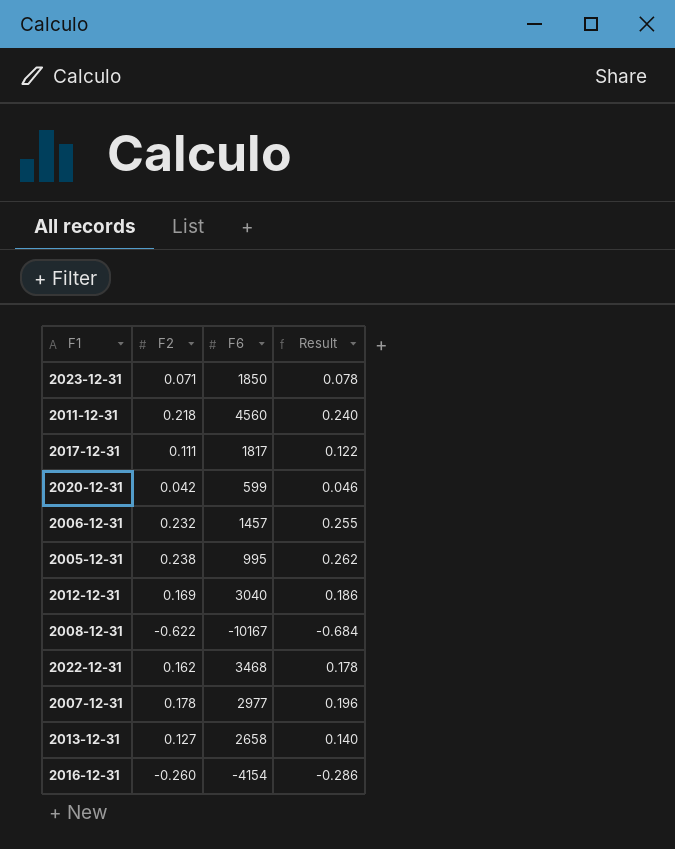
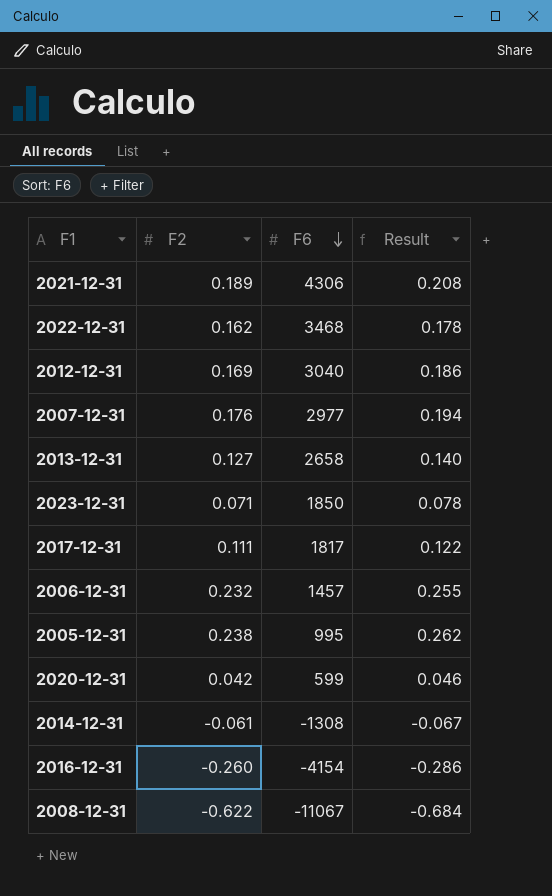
row order: none -> F6 descending
row 2011-12-31: 0.218 | 4560 | 0.240 -> none
row 2021-12-31: none -> 0.189 | 4306 | 0.208
2007-12-31 | F2: 0.178 -> 0.176
2007-12-31 | Result: 0.196 -> 0.194
row 2014-12-31: none -> -0.061 | -1308 | -0.067
2008-12-31 | F6: -10167 -> -11067

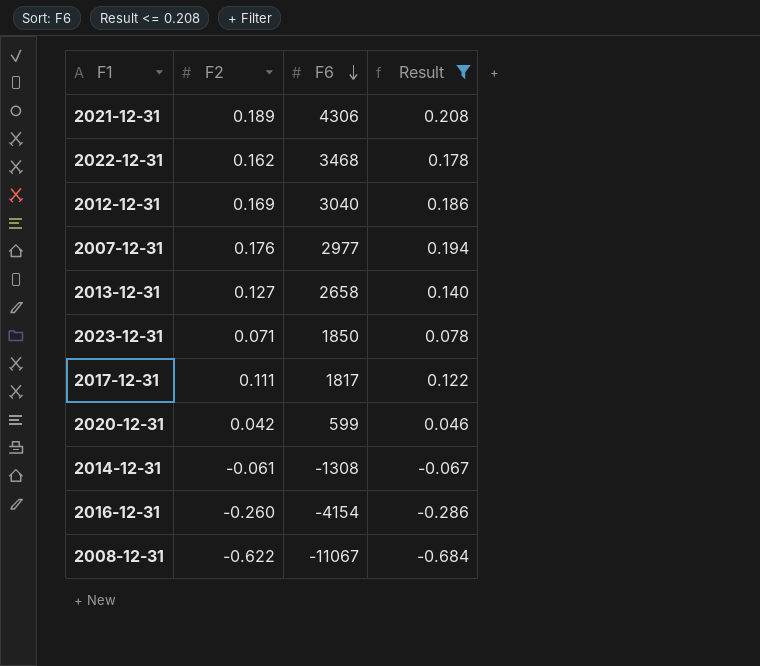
filter: none -> Result <= 0.208

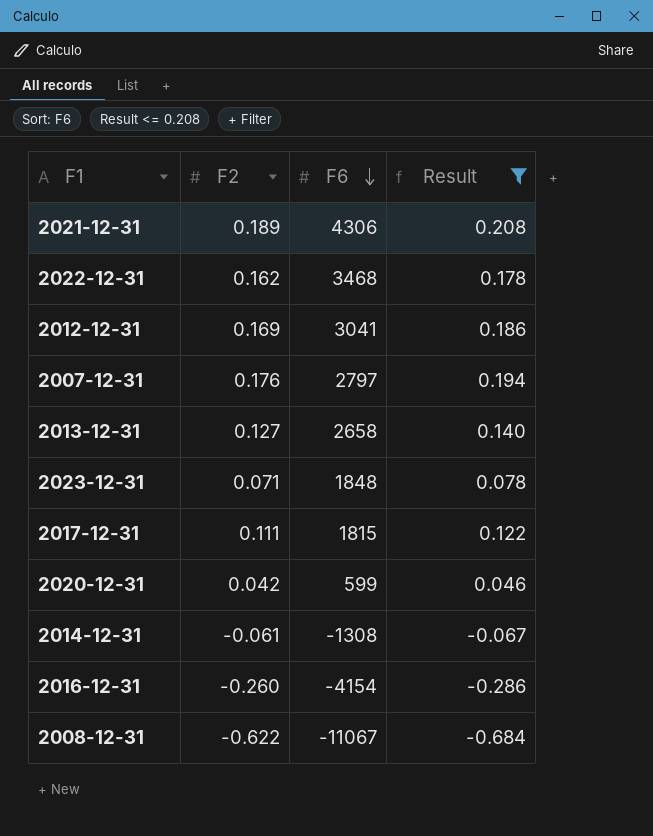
2012-12-31 | F6: 3040 -> 3041
2007-12-31 | F6: 2977 -> 2797
2023-12-31 | F6: 1850 -> 1848
2017-12-31 | F6: 1817 -> 1815

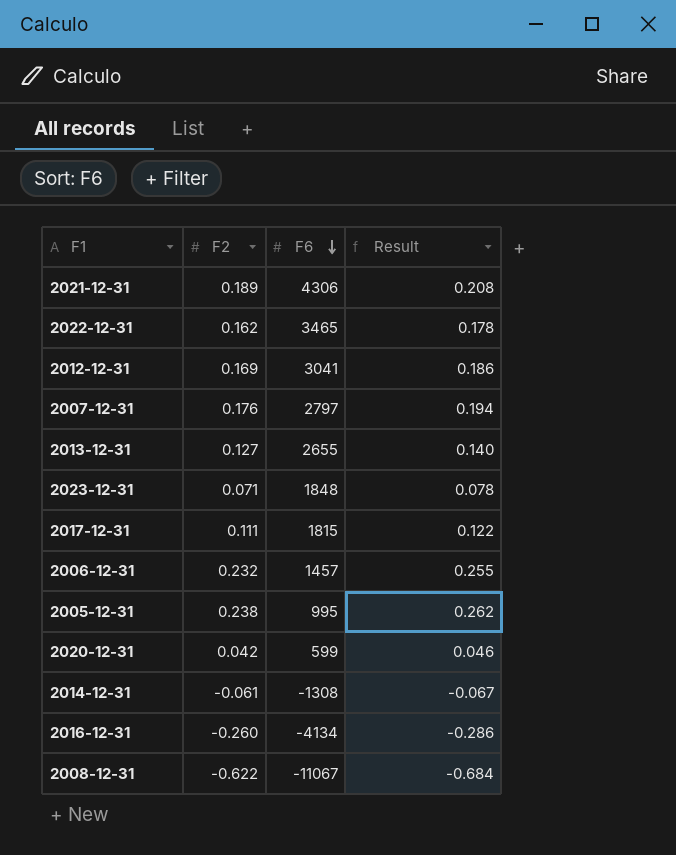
filter: Result <= 0.208 -> none
2022-12-31 | F6: 3468 -> 3465
2013-12-31 | F6: 2658 -> 2655
2016-12-31 | F6: -4154 -> -4134

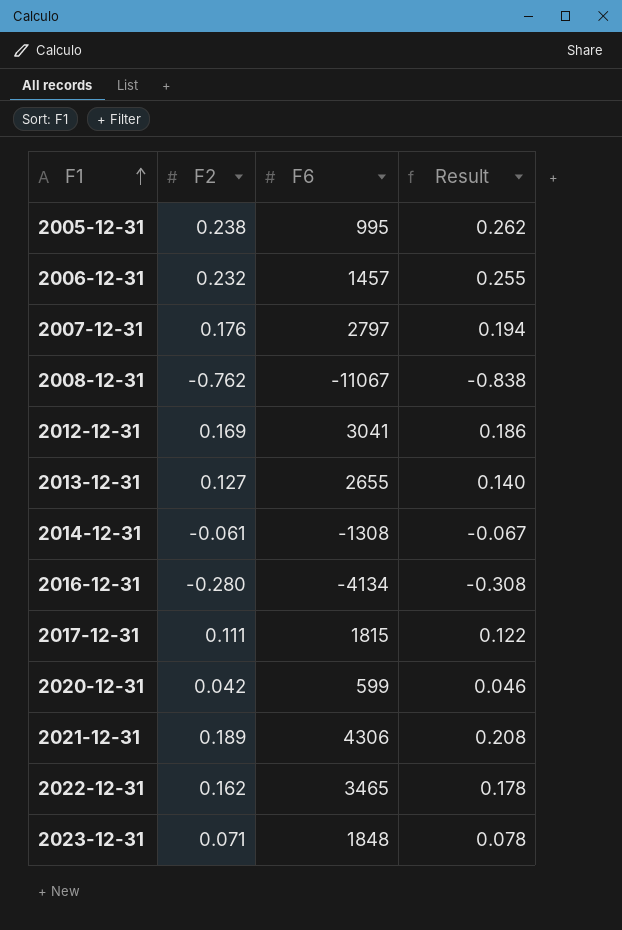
row order: F6 descending -> F1 ascending
2008-12-31 | F2: -0.622 -> -0.762
2008-12-31 | Result: -0.684 -> -0.838
2016-12-31 | F2: -0.260 -> -0.280
2016-12-31 | Result: -0.286 -> -0.308

